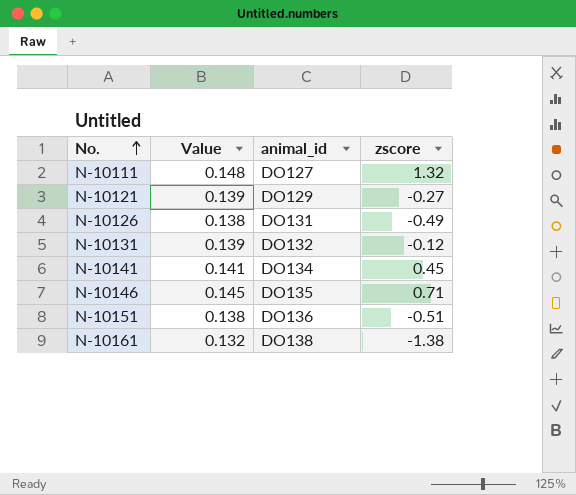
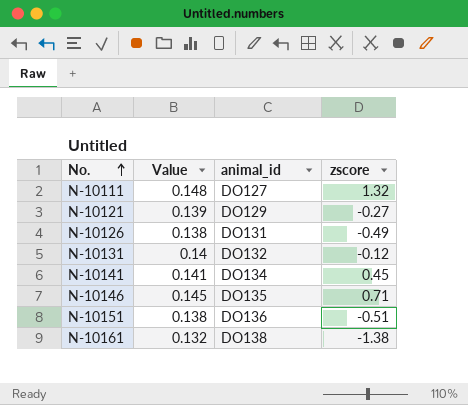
N-10131 | Value: 0.139 -> 0.14

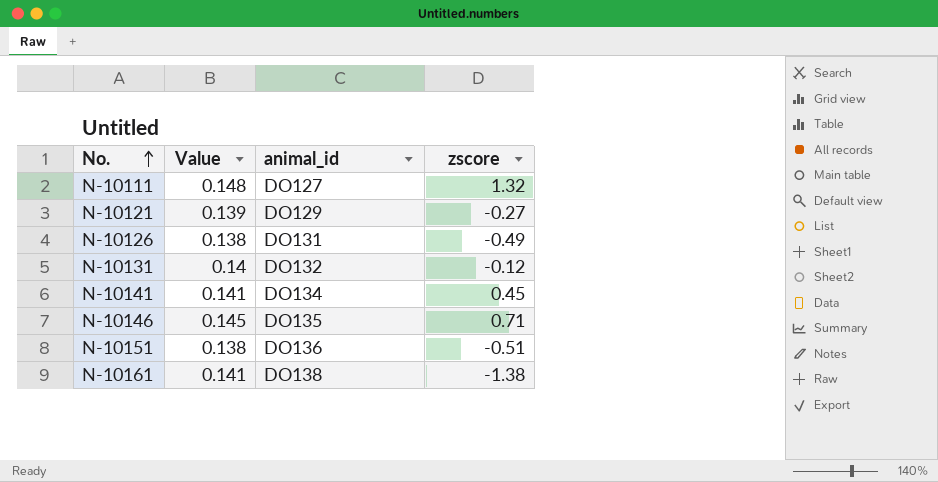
N-10161 | Value: 0.132 -> 0.141

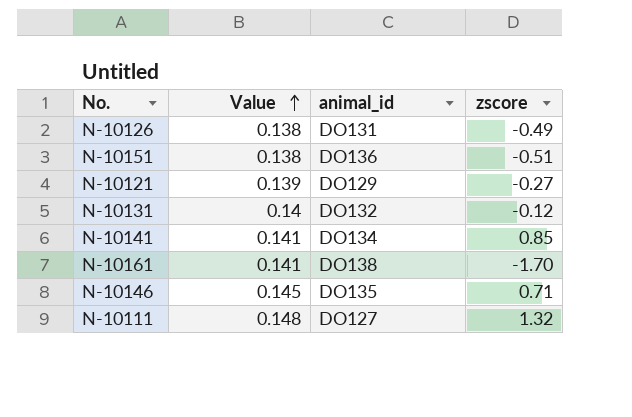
row order: No. ascending -> Value ascending
N-10141 | zscore: 0.45 -> 0.85
N-10161 | zscore: -1.38 -> -1.70

